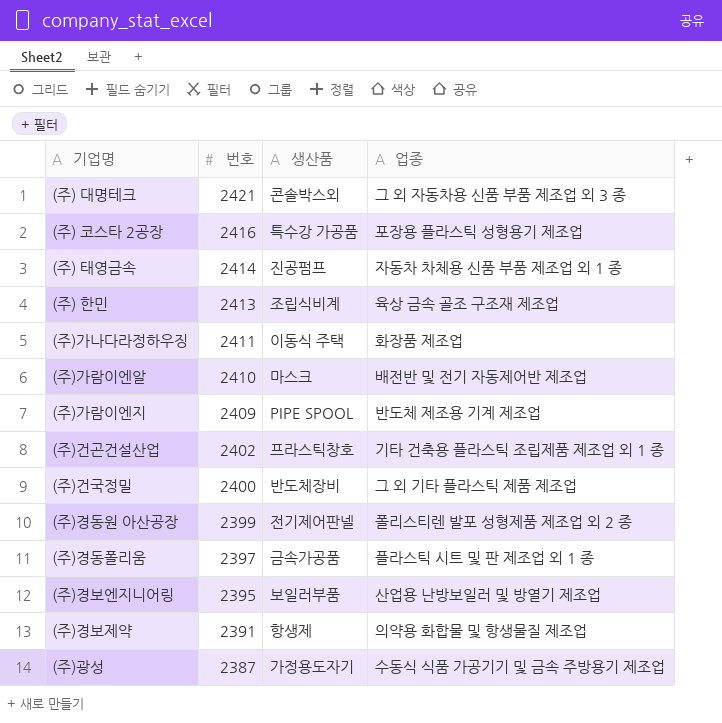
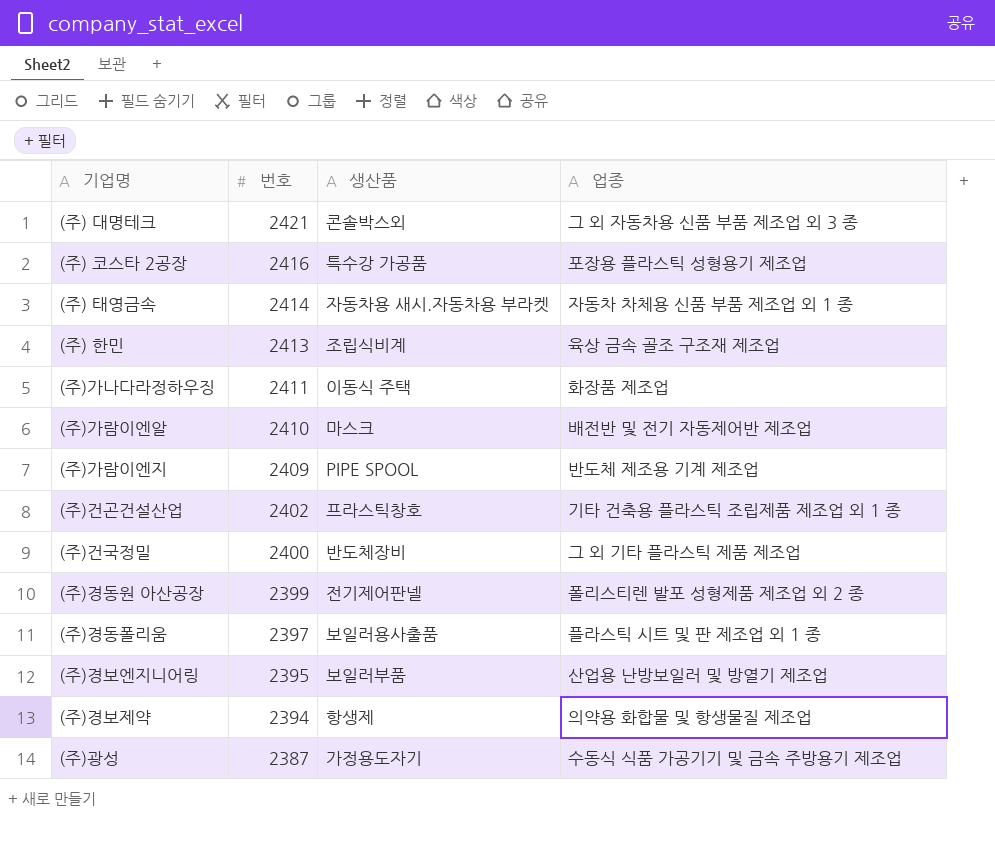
(주) 태영금속 | 생산품: 진공펌프 -> 자동차용 새시.자동차용 부라켓
(주)경동폴리움 | 생산품: 금속가공품 -> 보일러용사출품
(주)경보제약 | 번호: 2391 -> 2394

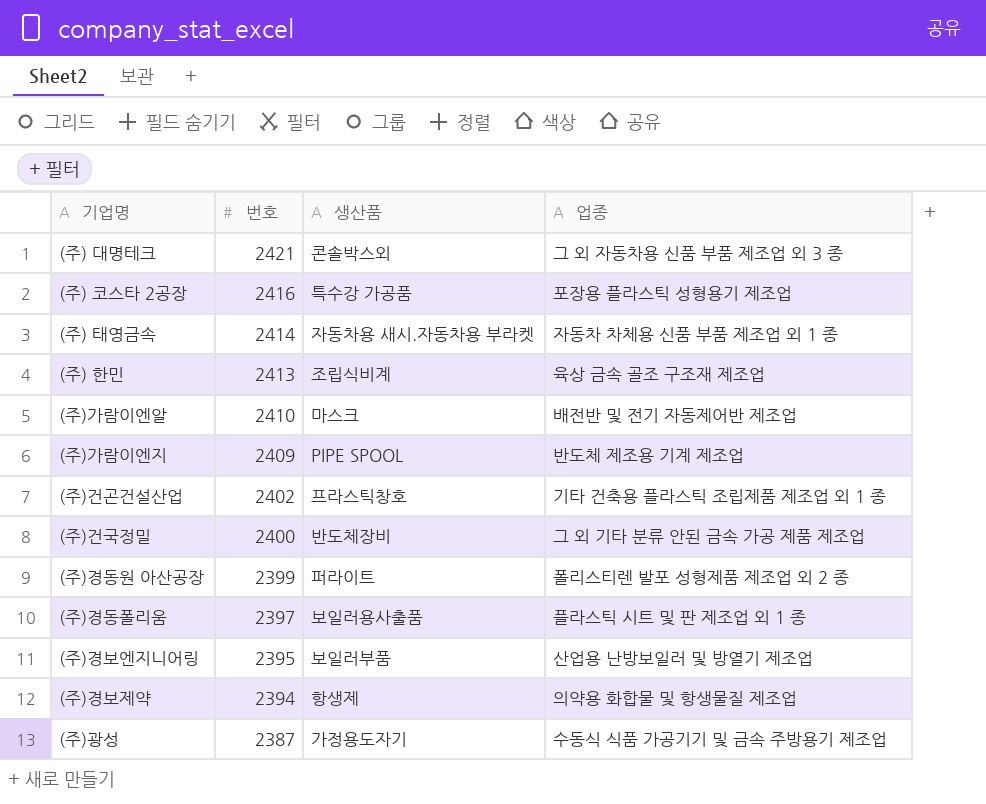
row (주)가나다라정하우징: 2411 | 이동식 주택 | 화장품 제조업 -> none
(주)건국정밀 | 업종: 그 외 기타 플라스틱 제품 제조업 -> 그 외 기타 분류 안된 금속 가공 제품 제조업
(주)경동원 아산공장 | 생산품: 전기제어판넬 -> 퍼라이트

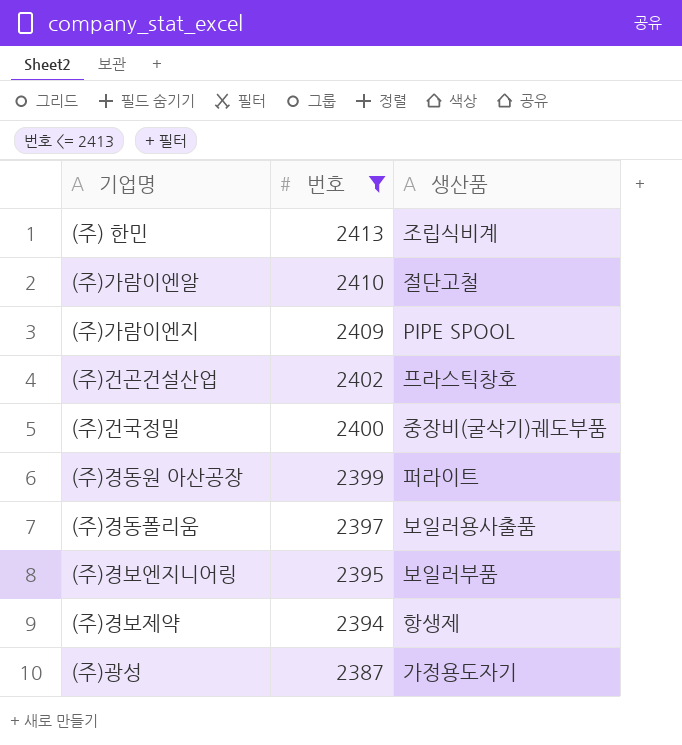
filter: none -> 번호 <= 2413
column 업종 | position: 4 -> none
(주)가람이엔알 | 생산품: 마스크 -> 절단고철
(주)건국정밀 | 생산품: 반도체장비 -> 중장비(굴삭기)궤도부품

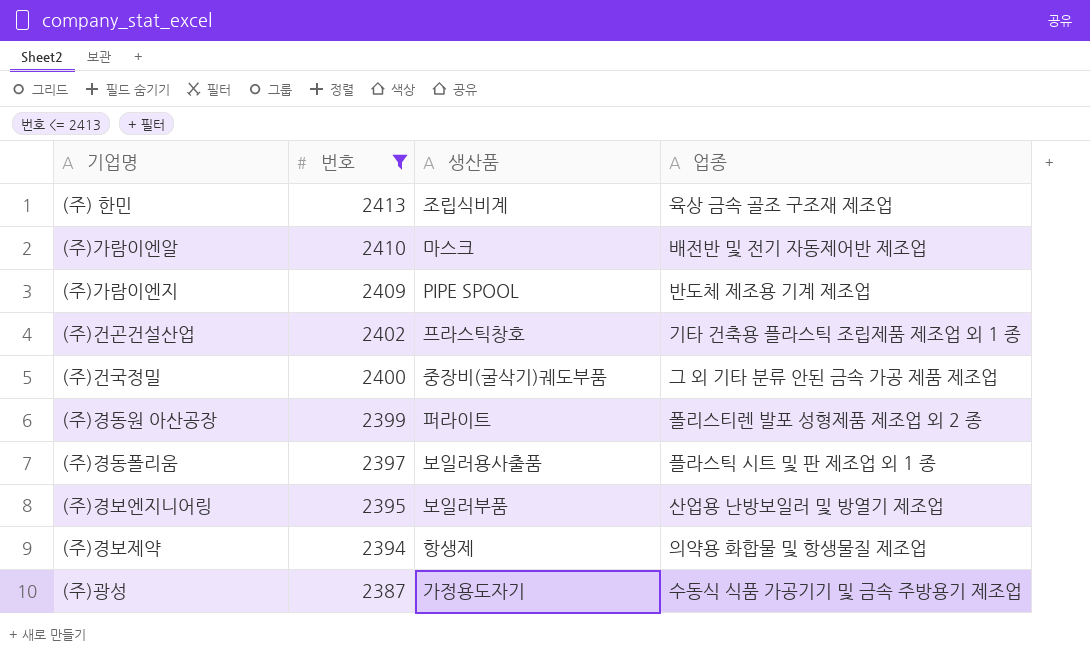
column 업종 | position: none -> 4
(주)가람이엔알 | 생산품: 절단고철 -> 마스크

